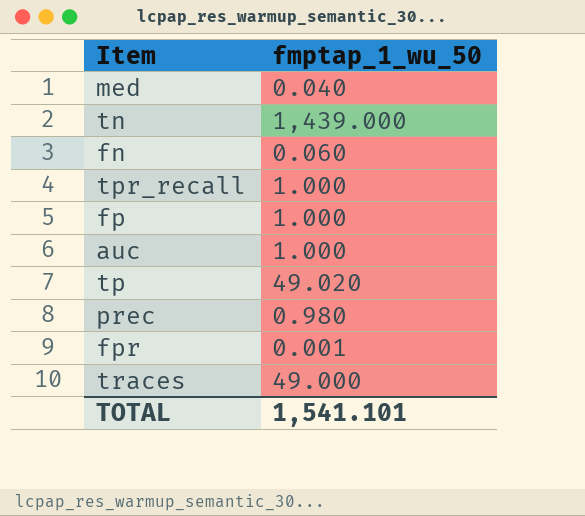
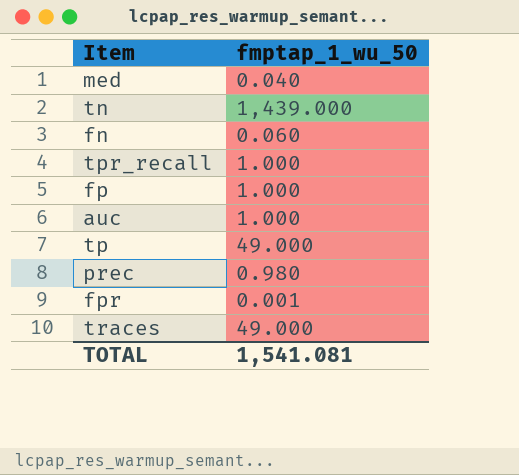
tp | fmptap_1_wu_50: 49.020 -> 49.000
TOTAL | fmptap_1_wu_50: 1,541.101 -> 1,541.081

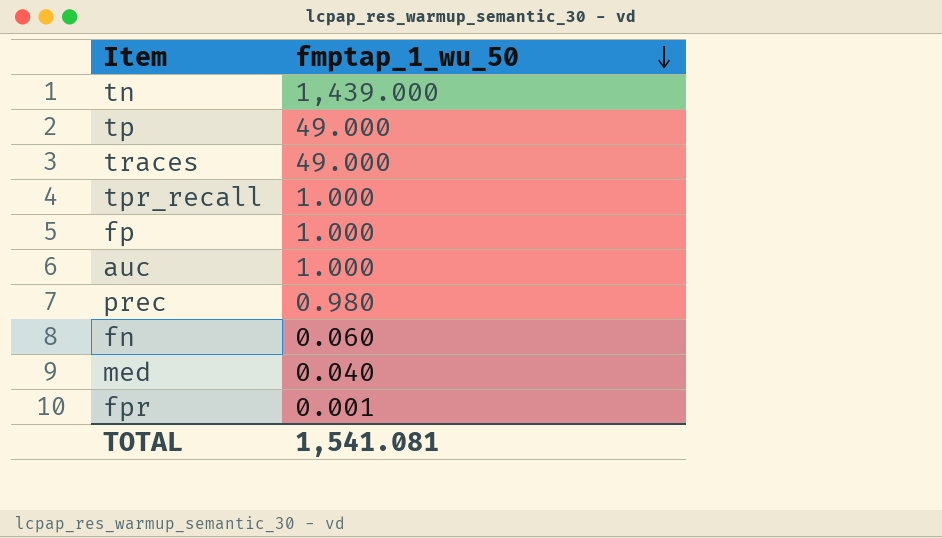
row order: none -> fmptap_1_wu_50 descending

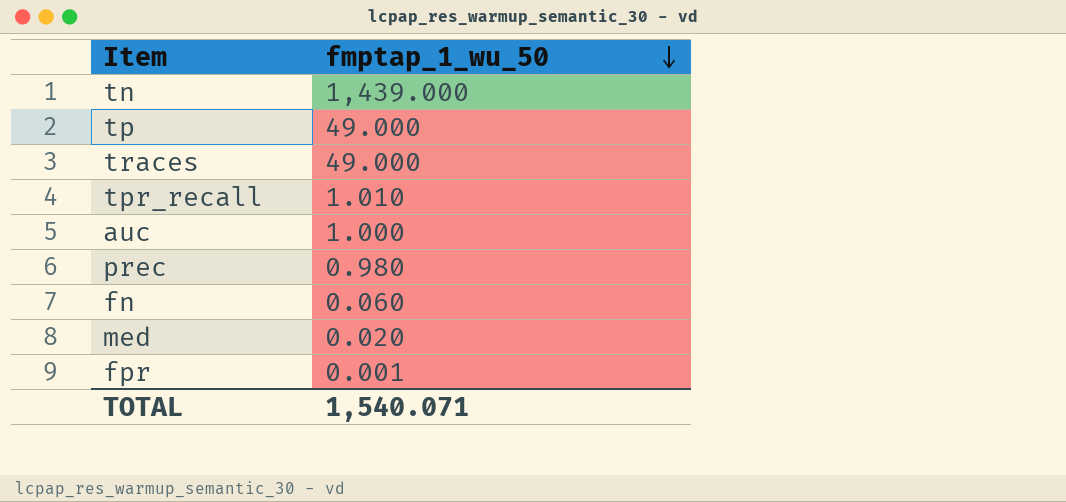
row fp: 1.000 -> none
tpr_recall | fmptap_1_wu_50: 1.000 -> 1.010
med | fmptap_1_wu_50: 0.040 -> 0.020
TOTAL | fmptap_1_wu_50: 1,541.081 -> 1,540.071

